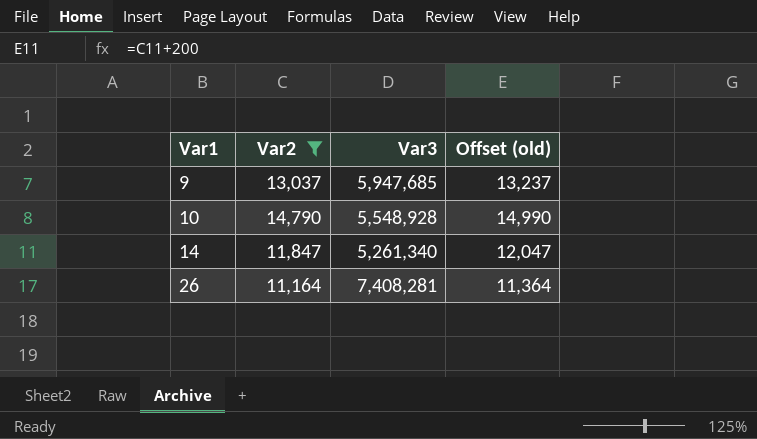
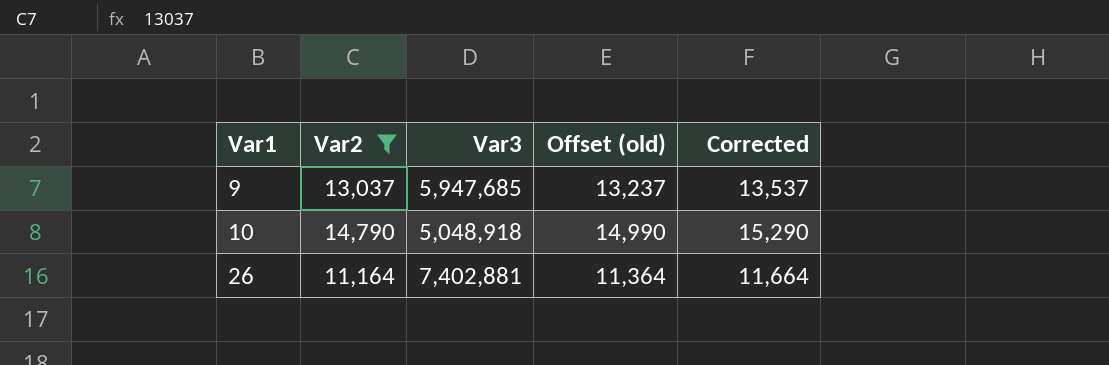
column Corrected | formula: none -> [Var2] + 500
row 14: 11,847 | 5,261,340 | 12,047 -> none
10 | Var3: 5,548,928 -> 5,048,918
26 | Var3: 7,408,281 -> 7,402,881

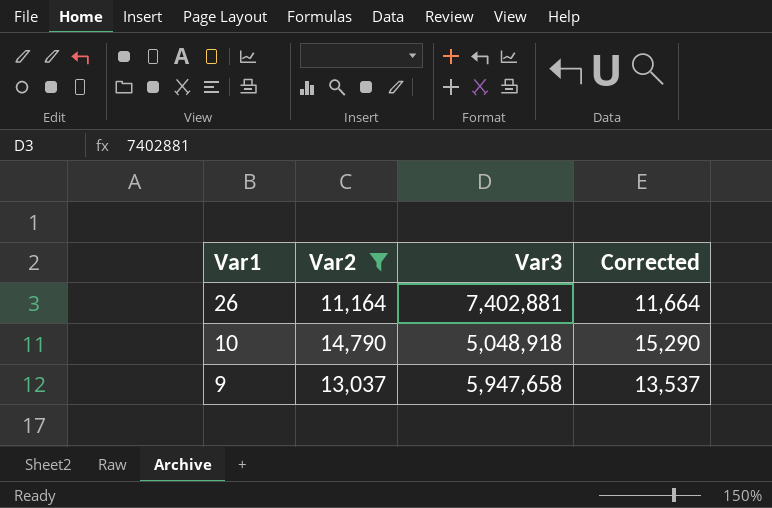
row order: Var1 ascending -> Var1 descending
column Offset (old) | formula: [Var2] + 200 -> none
9 | Var3: 5,947,685 -> 5,947,658

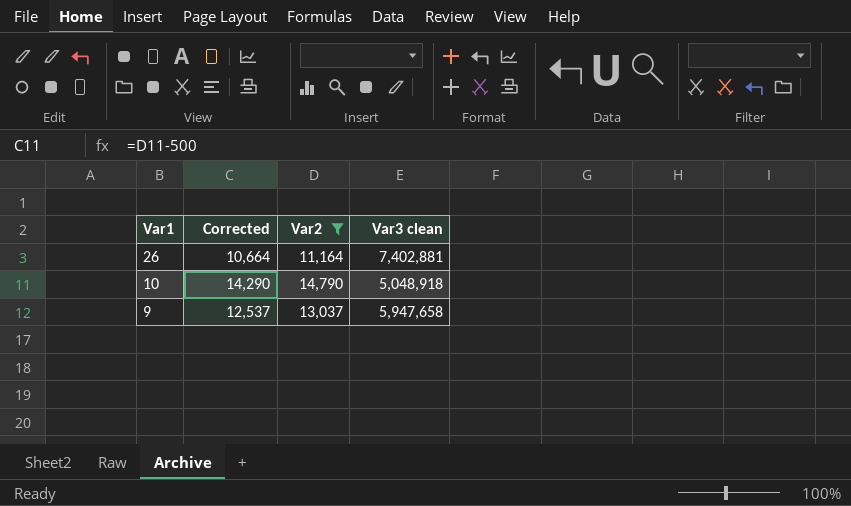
column Corrected | formula: [Var2] + 500 -> [Var2] - 500
column Corrected | position: 4 -> 2
column name: Var3 -> Var3 clean

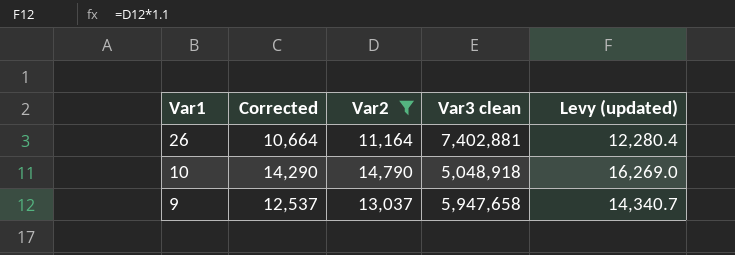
column Levy (updated) | formula: none -> [Var2] * 1.1

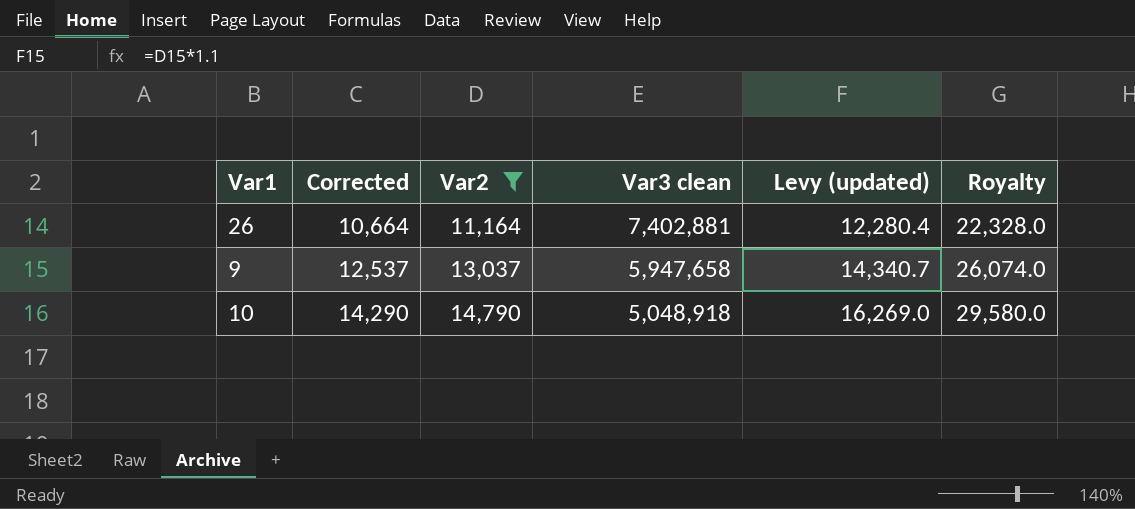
row order: Var1 descending -> Corrected ascending
column Royalty | formula: none -> [Var2] * 2

